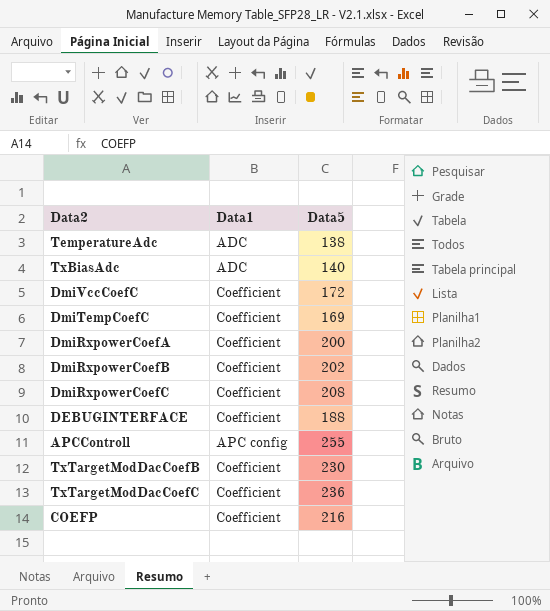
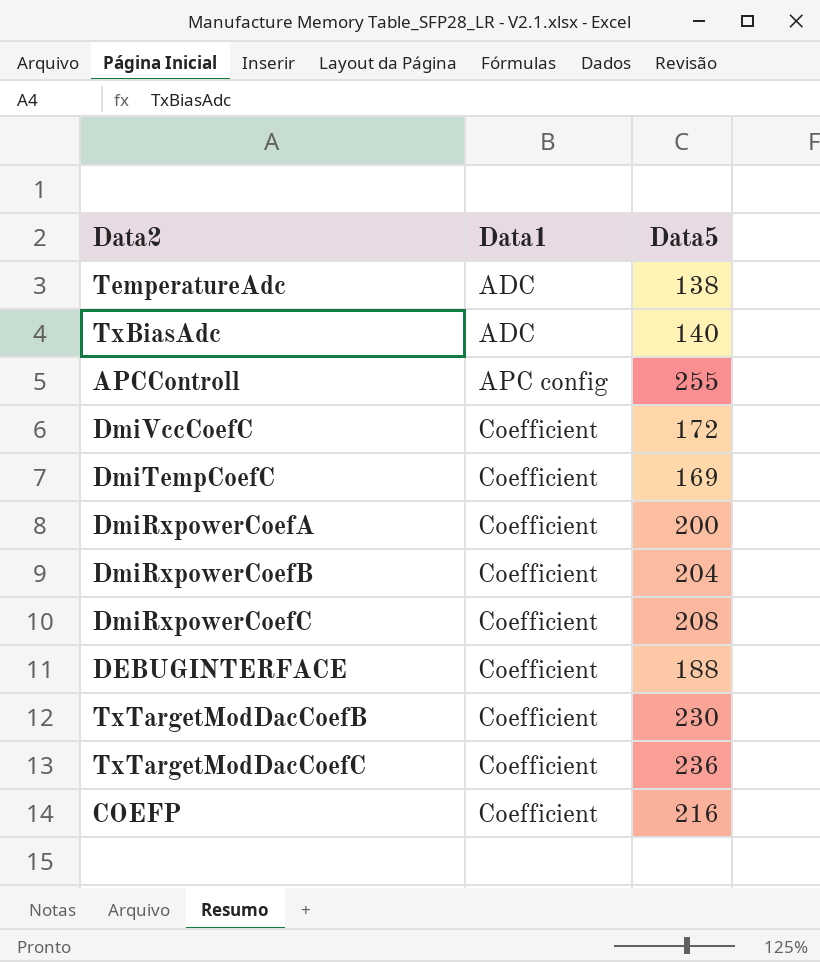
row order: none -> Data1 ascending
DmiRxpowerCoefB | Data5: 202 -> 204

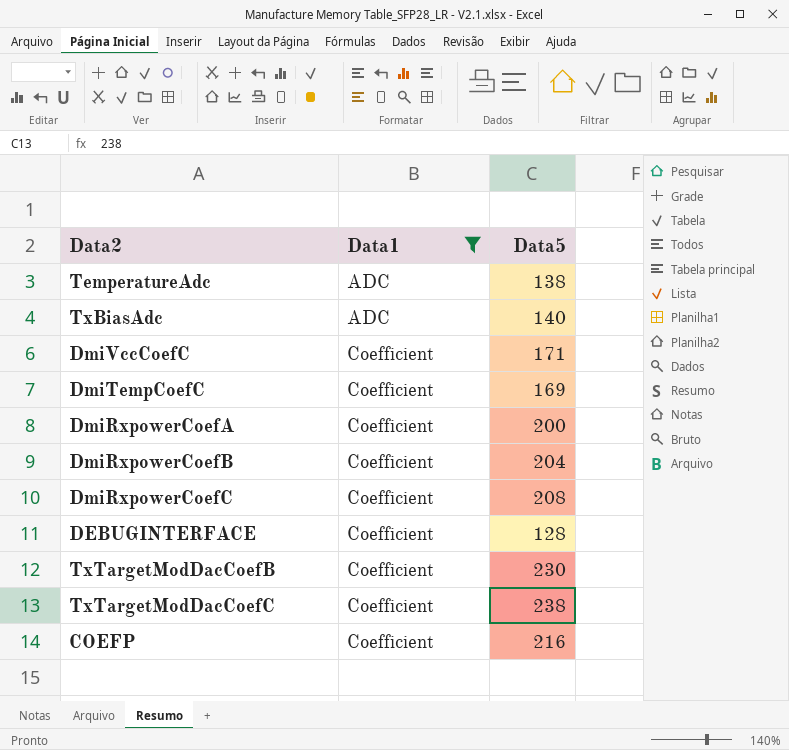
filter: none -> Data1 != APC config
DmiVccCoefC | Data5: 172 -> 171
DEBUGINTERFACE | Data5: 188 -> 128
TxTargetModDacCoefC | Data5: 236 -> 238

